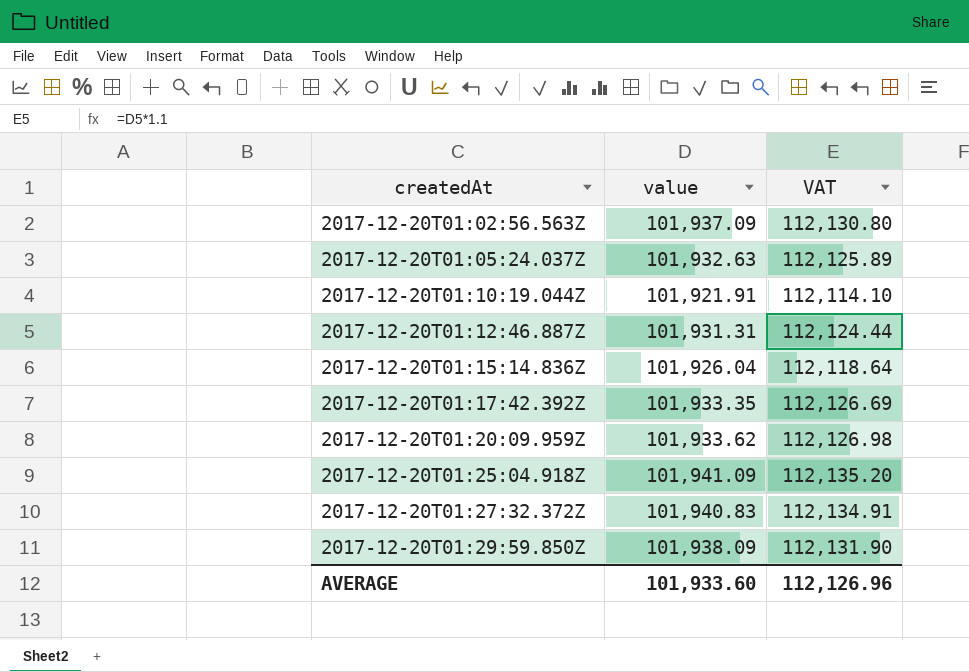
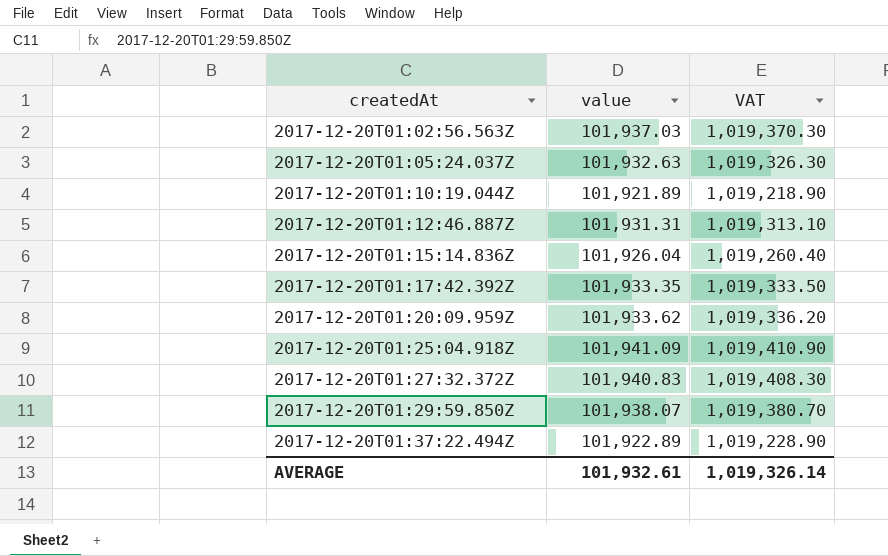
column VAT | formula: [value] * 1.1 -> [value] * 10
2017-12-20T01:02:56.563Z | value: 101,937.09 -> 101,937.03
2017-12-20T01:10:19.044Z | value: 101,921.91 -> 101,921.89
2017-12-20T01:29:59.850Z | value: 101,938.09 -> 101,938.07
row 2017-12-20T01:37:22.494Z: none -> 101,922.89 | 1,019,228.90
AVERAGE | value: 101,933.60 -> 101,932.61
AVERAGE | VAT: 112,126.96 -> 1,019,326.14

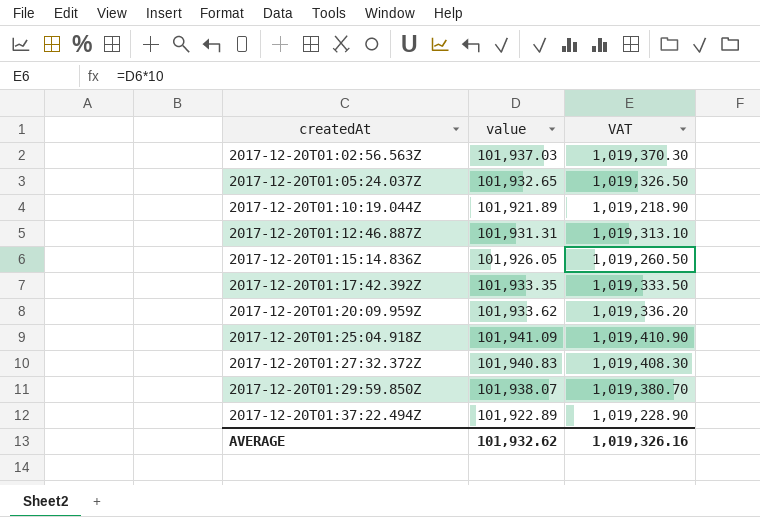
2017-12-20T01:05:24.037Z | value: 101,932.63 -> 101,932.65
2017-12-20T01:05:24.037Z | VAT: 1,019,326.30 -> 1,019,326.50
2017-12-20T01:15:14.836Z | value: 101,926.04 -> 101,926.05
2017-12-20T01:15:14.836Z | VAT: 1,019,260.40 -> 1,019,260.50
AVERAGE | value: 101,932.61 -> 101,932.62
AVERAGE | VAT: 1,019,326.14 -> 1,019,326.16

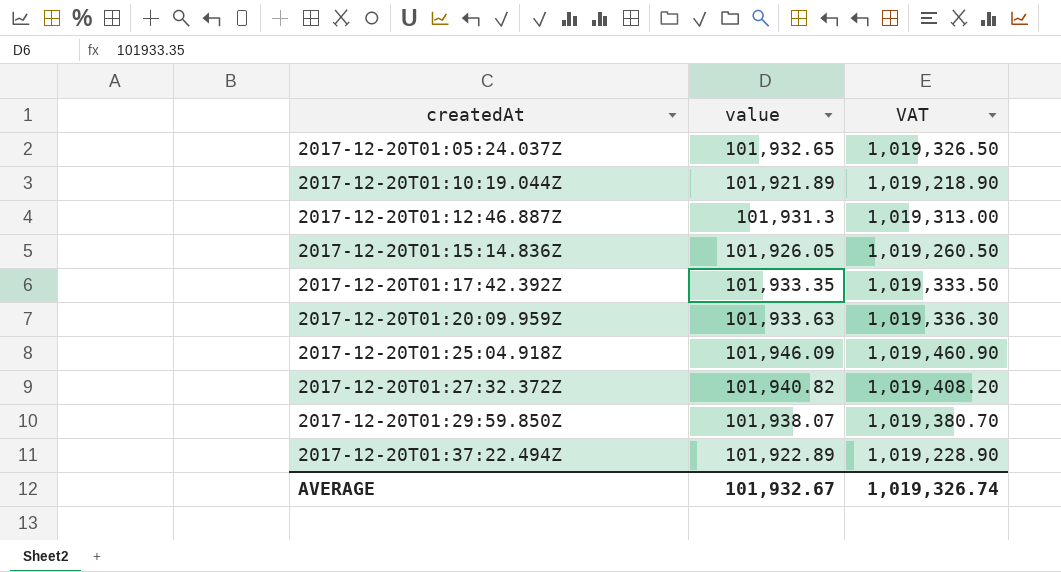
row 2017-12-20T01:02:56.563Z: 101,937.03 | 1,019,370.30 -> none
2017-12-20T01:12:46.887Z | value: 101,931.31 -> 101,931.3
2017-12-20T01:12:46.887Z | VAT: 1,019,313.10 -> 1,019,313.00
2017-12-20T01:20:09.959Z | value: 101,933.62 -> 101,933.63
2017-12-20T01:20:09.959Z | VAT: 1,019,336.20 -> 1,019,336.30
2017-12-20T01:25:04.918Z | value: 101,941.09 -> 101,946.09
2017-12-20T01:25:04.918Z | VAT: 1,019,410.90 -> 1,019,460.90
2017-12-20T01:27:32.372Z | value: 101,940.83 -> 101,940.82
2017-12-20T01:27:32.372Z | VAT: 1,019,408.30 -> 1,019,408.20
AVERAGE | value: 101,932.62 -> 101,932.67
AVERAGE | VAT: 1,019,326.16 -> 1,019,326.74

